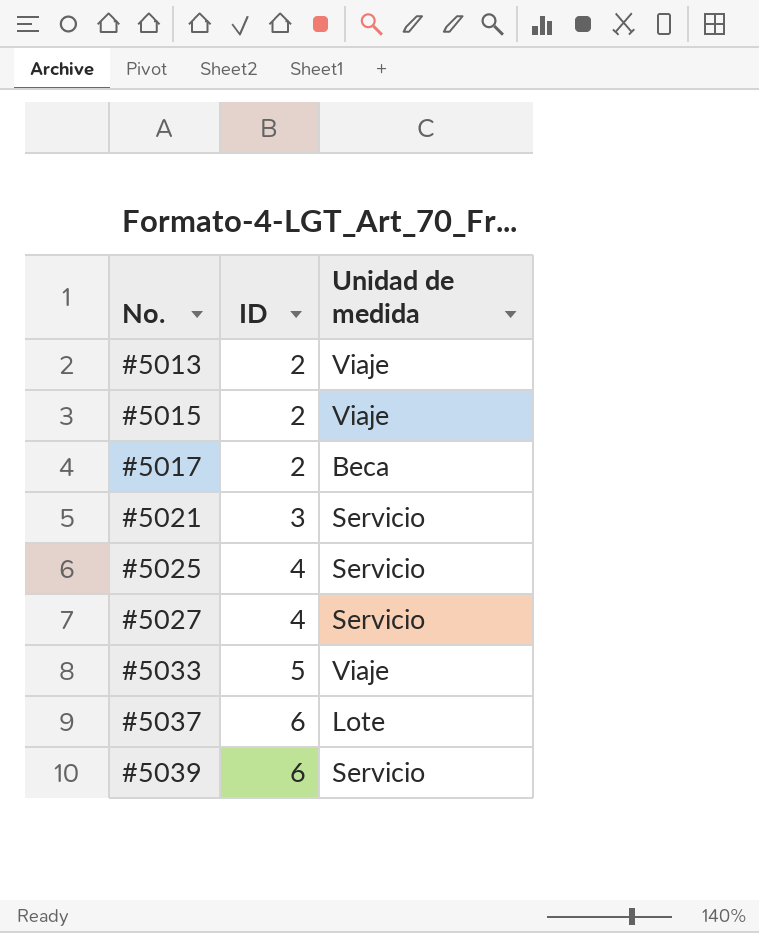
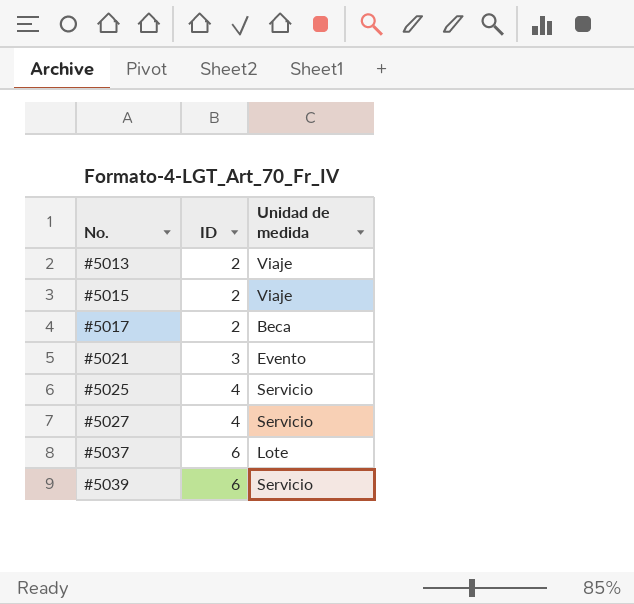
row #5033: 5 | Viaje -> none
#5021 | Unidad de medida: Servicio -> Evento

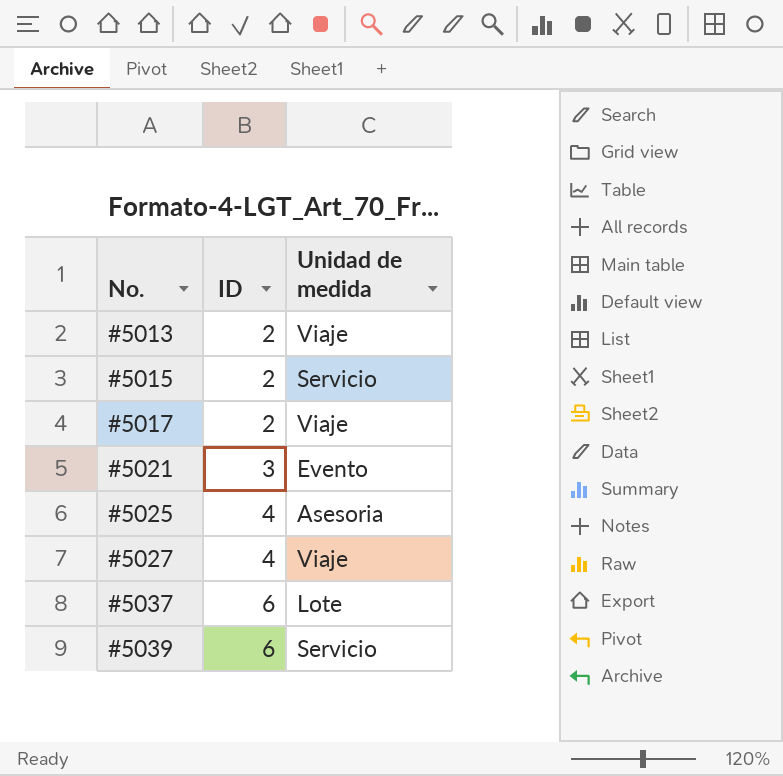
#5015 | Unidad de medida: Viaje -> Servicio
#5017 | Unidad de medida: Beca -> Viaje
#5025 | Unidad de medida: Servicio -> Asesoria
#5027 | Unidad de medida: Servicio -> Viaje

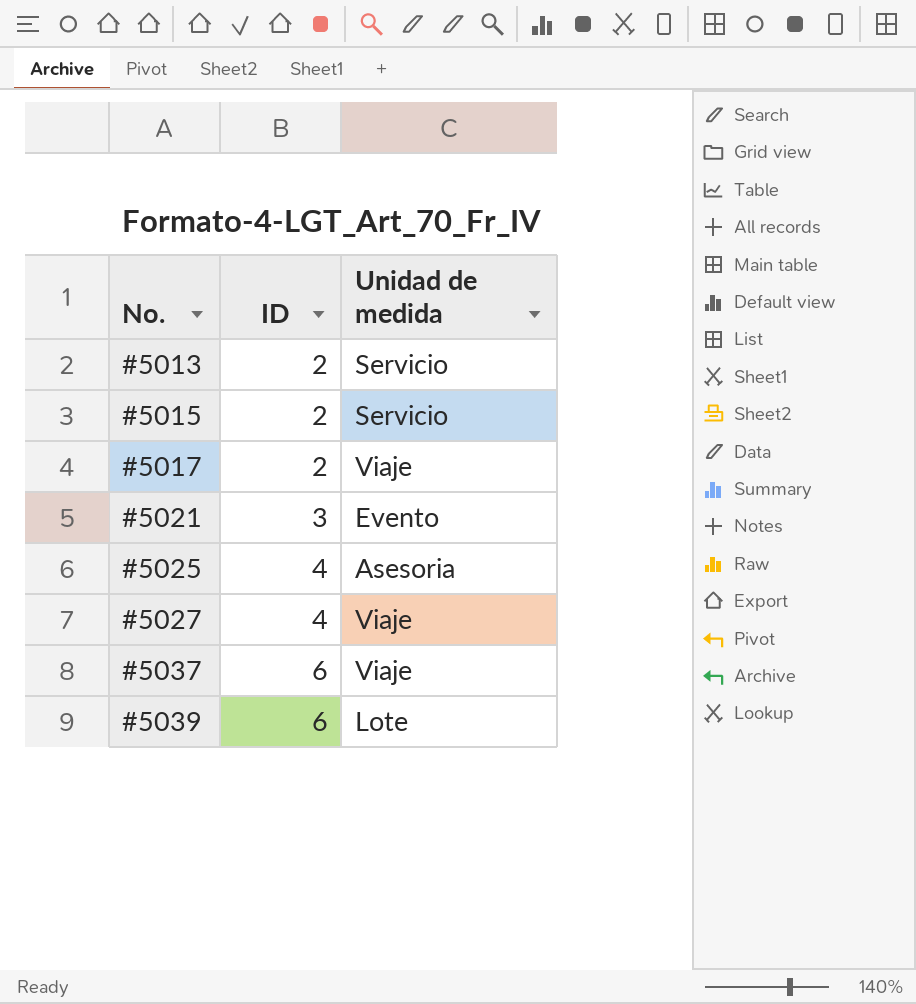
#5013 | Unidad de medida: Viaje -> Servicio
#5037 | Unidad de medida: Lote -> Viaje
#5039 | Unidad de medida: Servicio -> Lote

